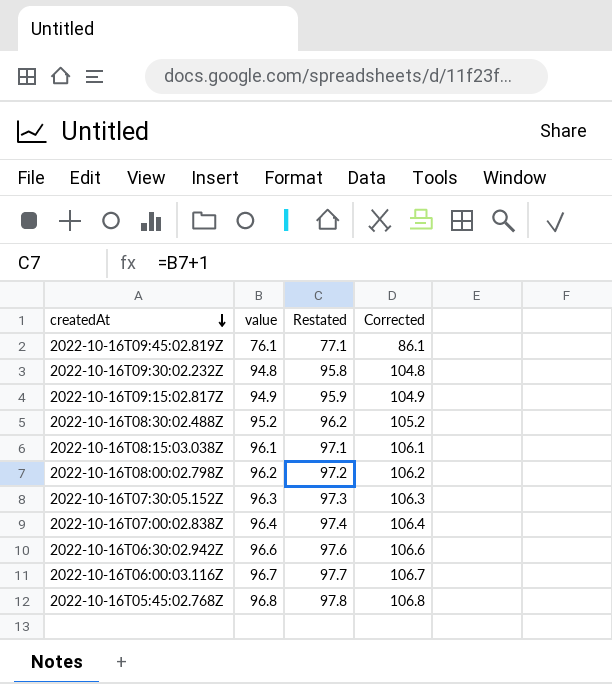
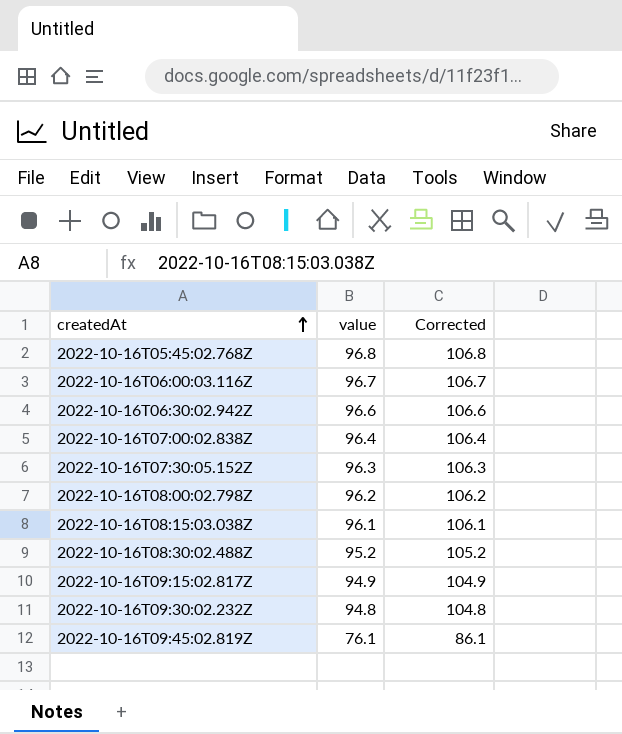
row order: createdAt descending -> createdAt ascending
column Restated | formula: [value] + 1 -> none

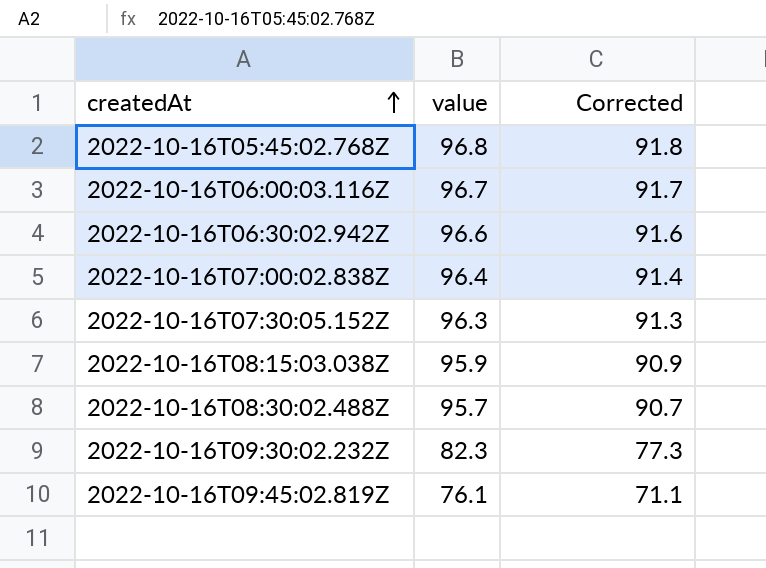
column Corrected | formula: [value] + 10 -> [value] - 5
row 2022-10-16T08:00:02.798Z: 96.2 | 106.2 -> none
row 2022-10-16T09:15:02.817Z: 94.9 | 104.9 -> none
2022-10-16T08:15:03.038Z | value: 96.1 -> 95.9
2022-10-16T08:30:02.488Z | value: 95.2 -> 95.7
2022-10-16T09:30:02.232Z | value: 94.8 -> 82.3

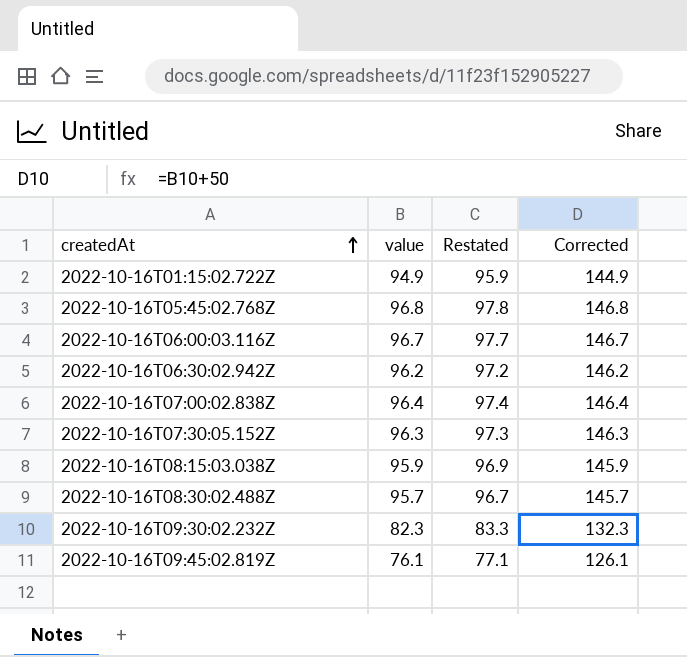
column Restated | formula: none -> [value] + 1
column Corrected | formula: [value] - 5 -> [value] + 50
row 2022-10-16T01:15:02.722Z: none -> 94.9 | 95.9 | 144.9
2022-10-16T06:30:02.942Z | value: 96.6 -> 96.2

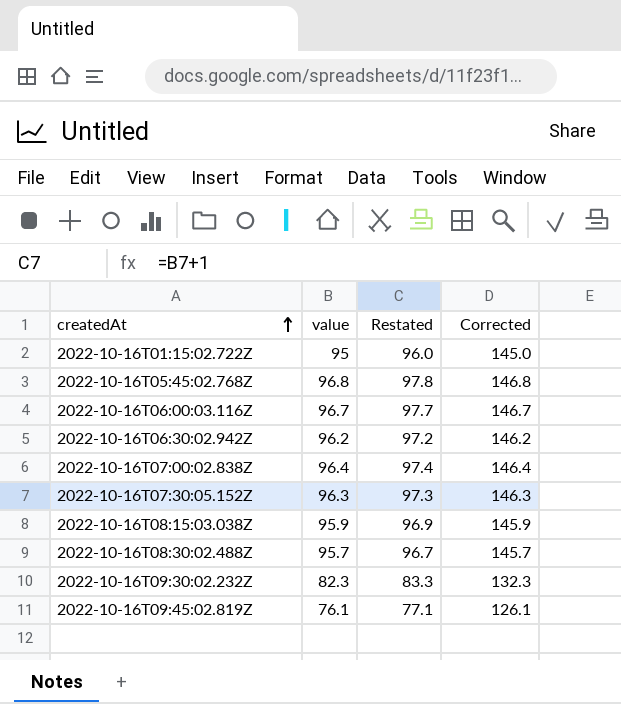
2022-10-16T01:15:02.722Z | value: 94.9 -> 95
2022-10-16T01:15:02.722Z | Restated: 95.9 -> 96.0
2022-10-16T01:15:02.722Z | Corrected: 144.9 -> 145.0

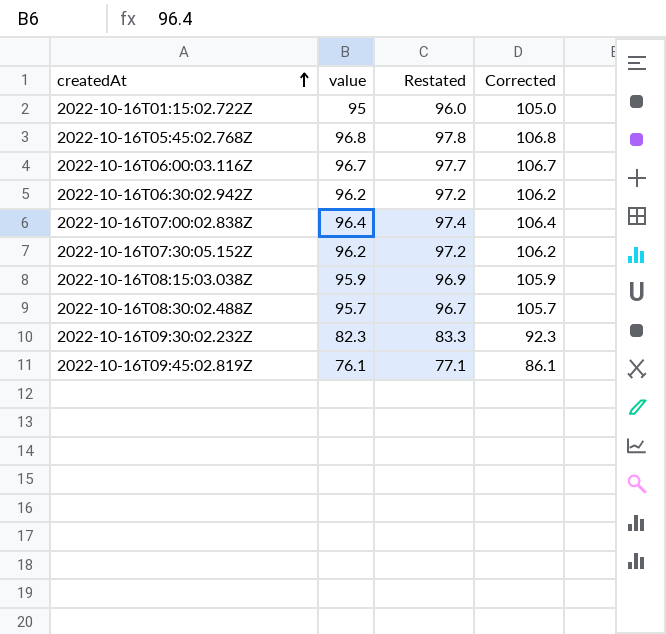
column Corrected | formula: [value] + 50 -> [value] + 10
2022-10-16T07:30:05.152Z | value: 96.3 -> 96.2
2022-10-16T07:30:05.152Z | Restated: 97.3 -> 97.2

